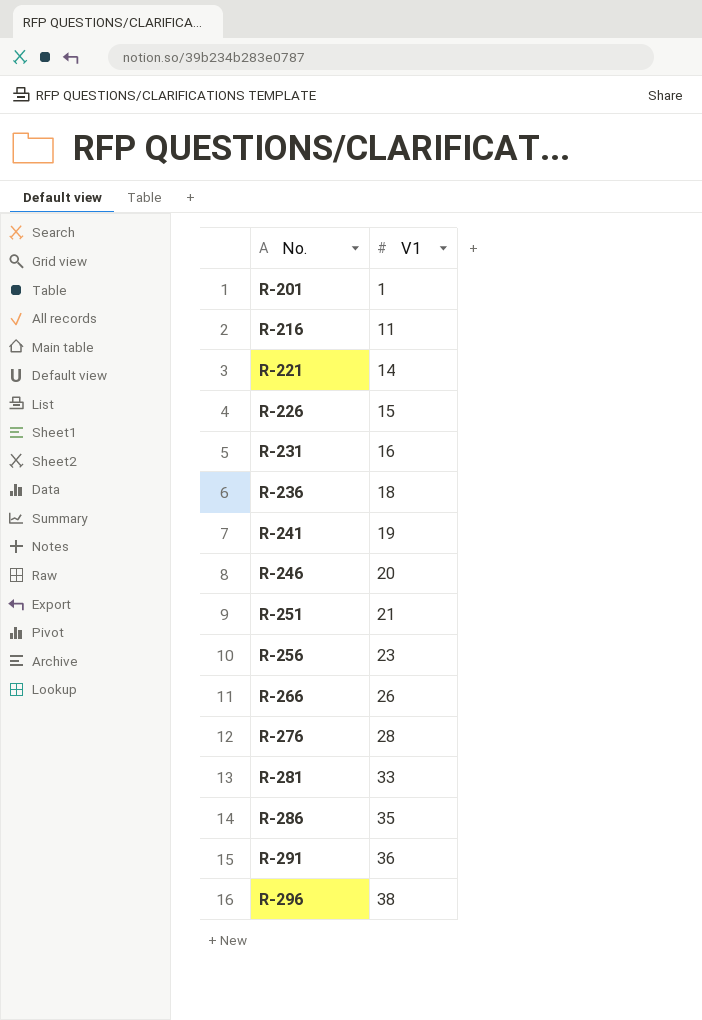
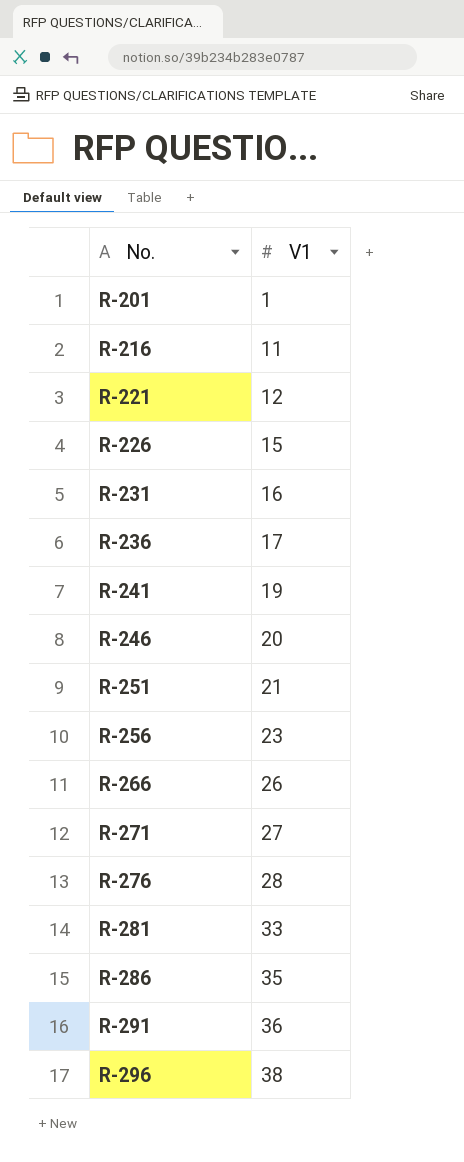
R-221 | V1: 14 -> 12
R-236 | V1: 18 -> 17
row R-271: none -> 27

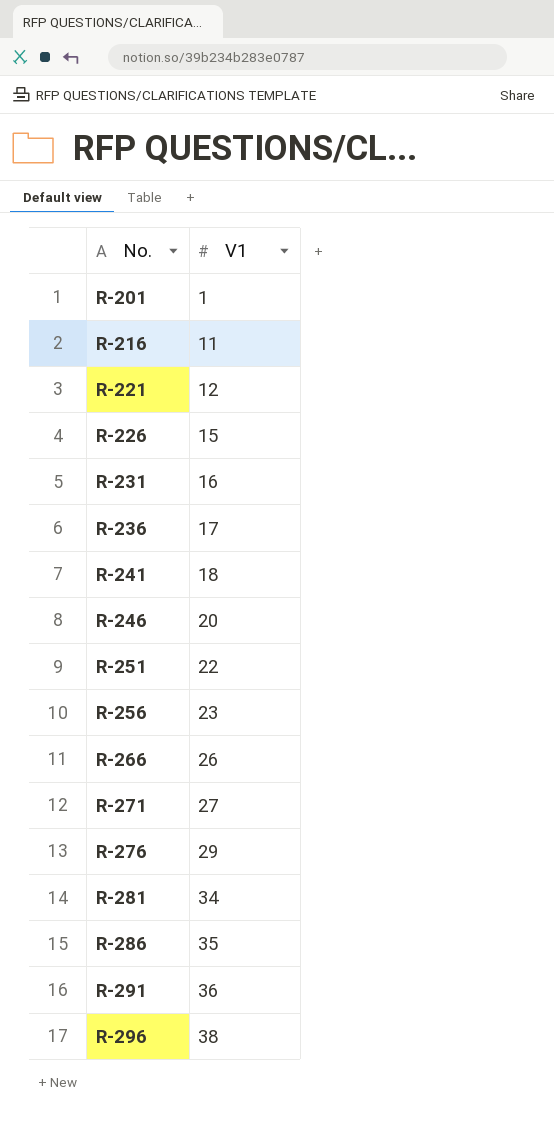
R-241 | V1: 19 -> 18
R-251 | V1: 21 -> 22
R-276 | V1: 28 -> 29
R-281 | V1: 33 -> 34

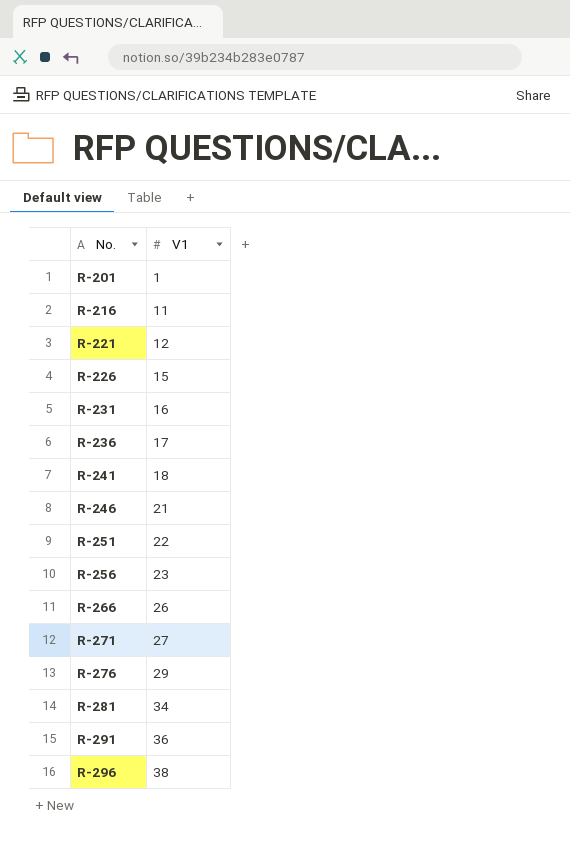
row R-286: 35 -> none
R-246 | V1: 20 -> 21

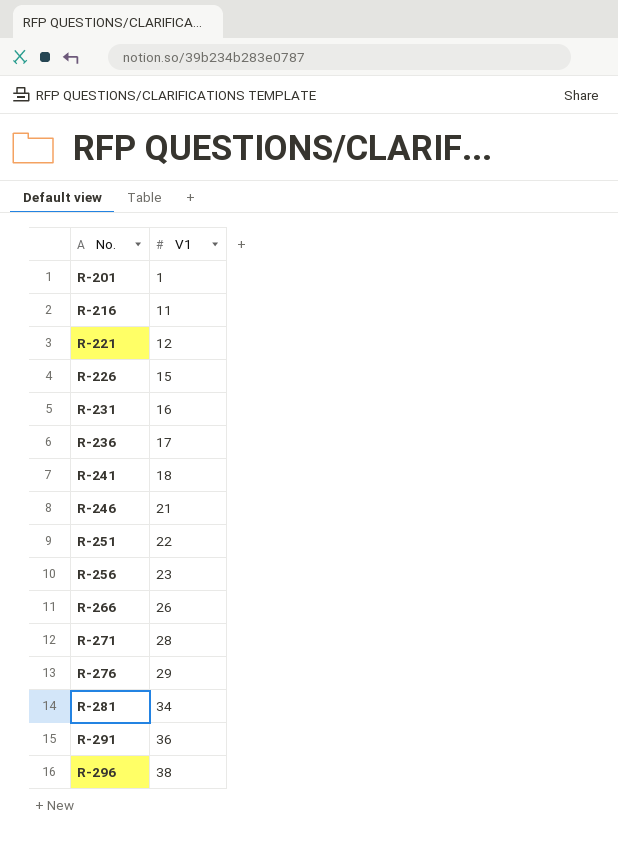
R-271 | V1: 27 -> 28

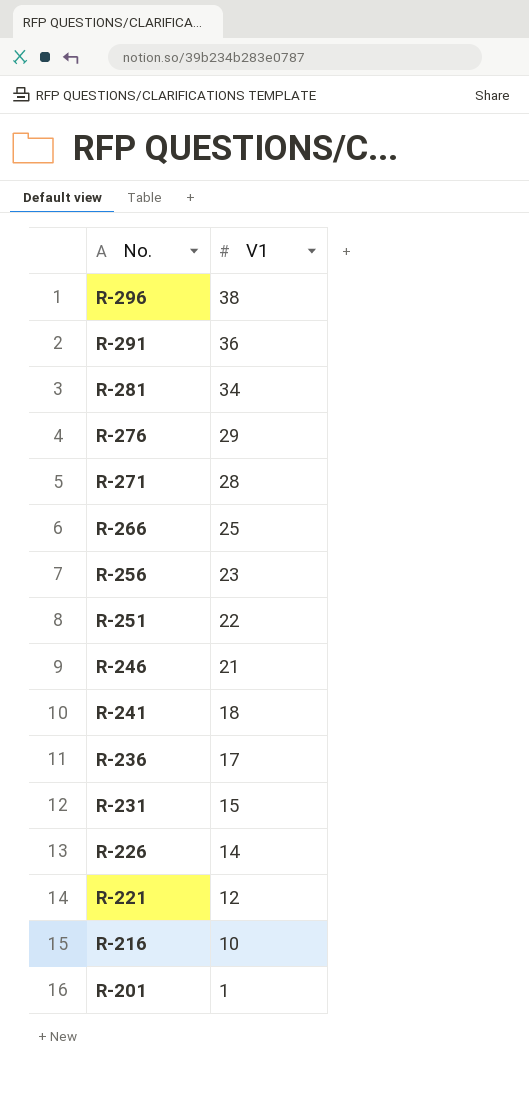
row order: No. ascending -> No. descending
R-266 | V1: 26 -> 25
R-231 | V1: 16 -> 15
R-226 | V1: 15 -> 14
R-216 | V1: 11 -> 10

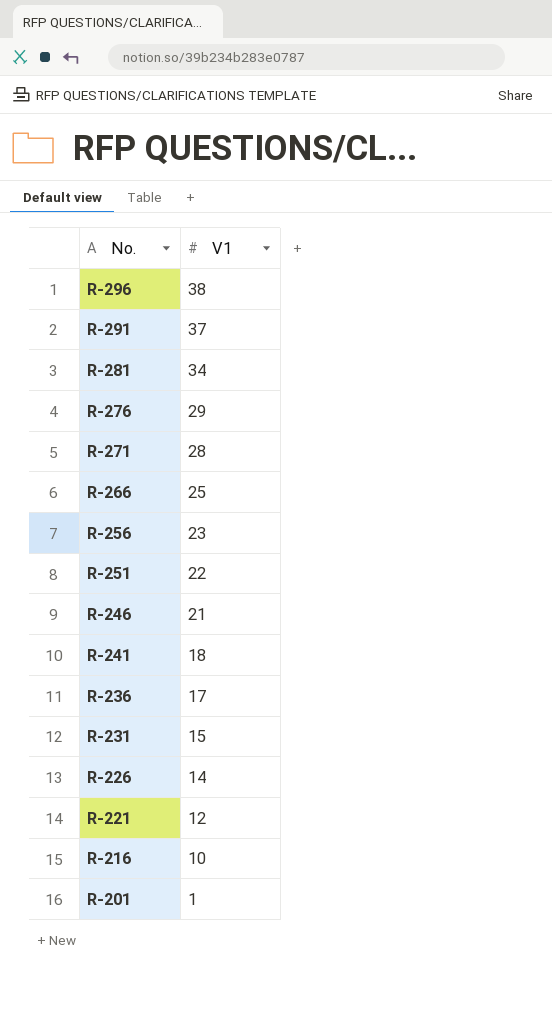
R-291 | V1: 36 -> 37

